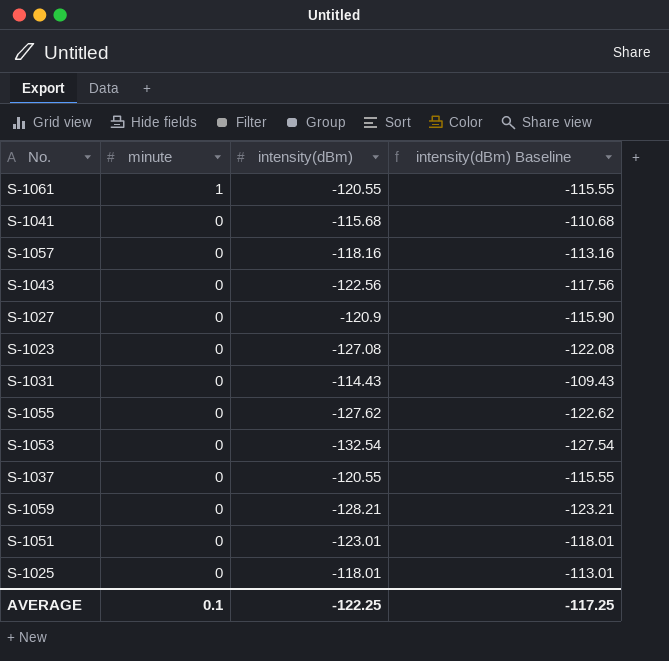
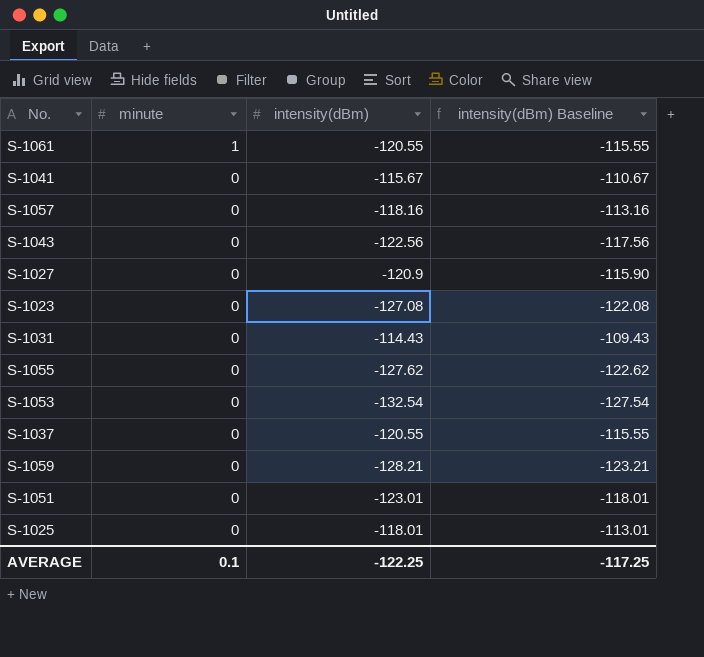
S-1041 | intensity(dBm): -115.68 -> -115.67
S-1041 | intensity(dBm) Baseline: -110.68 -> -110.67

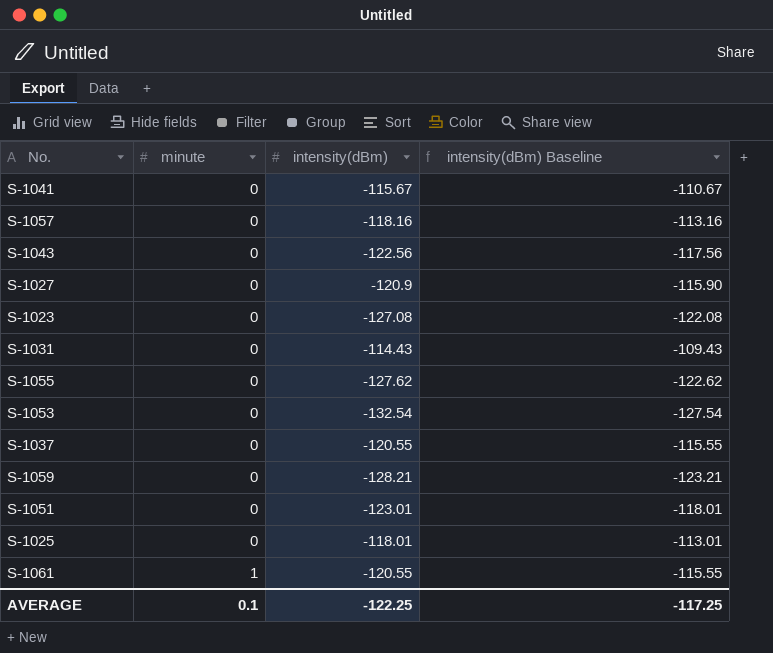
row order: minute descending -> minute ascending

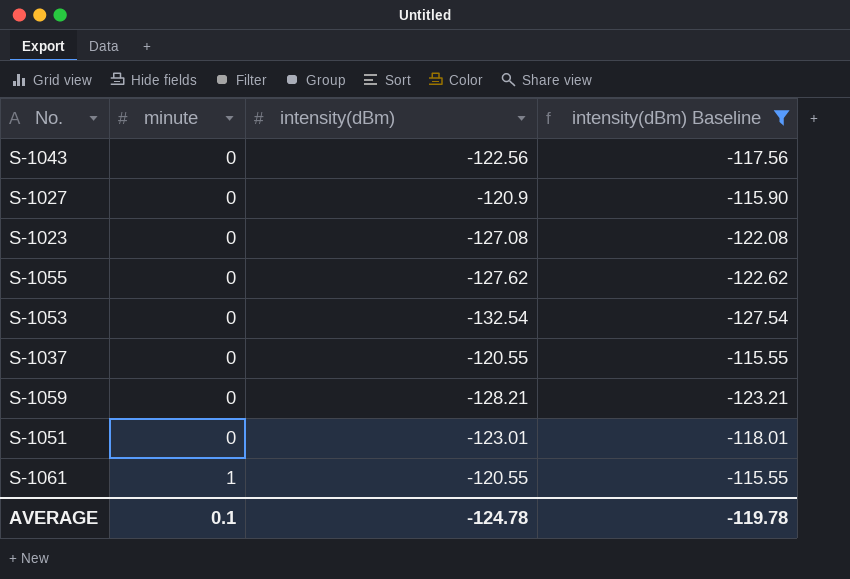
filter: none -> intensity(dBm) Baseline <= -115.55
AVERAGE | intensity(dBm): -122.25 -> -124.78
AVERAGE | intensity(dBm) Baseline: -117.25 -> -119.78

